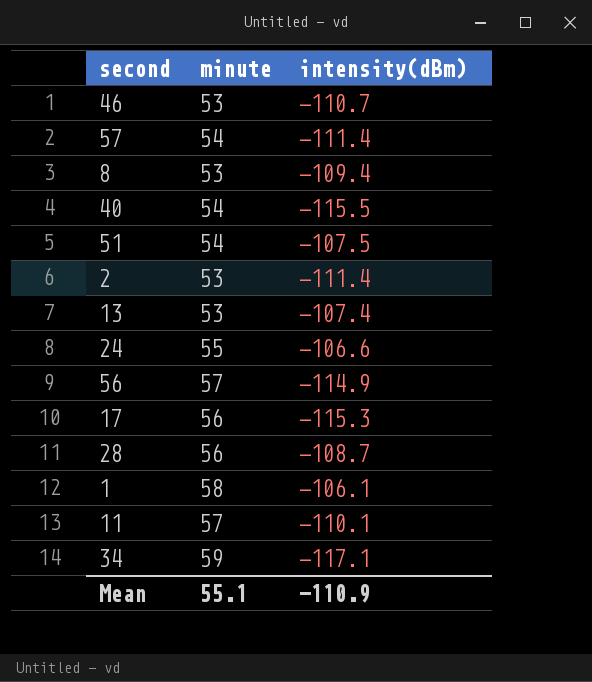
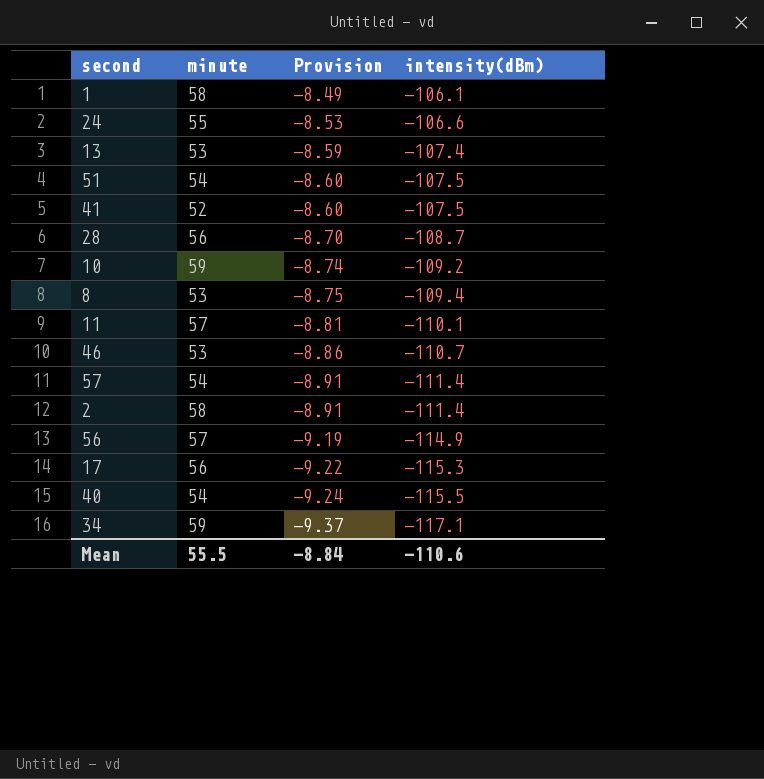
row order: none -> Provision descending
column Provision | formula: none -> [intensity(dBm)] * 0.08
row 41: none -> 52 | -8.60 | -107.5
row 10: none -> 59 | -8.74 | -109.2
2 | minute: 53 -> 58
Mean | minute: 55.1 -> 55.5
Mean | intensity(dBm): -110.9 -> -110.6

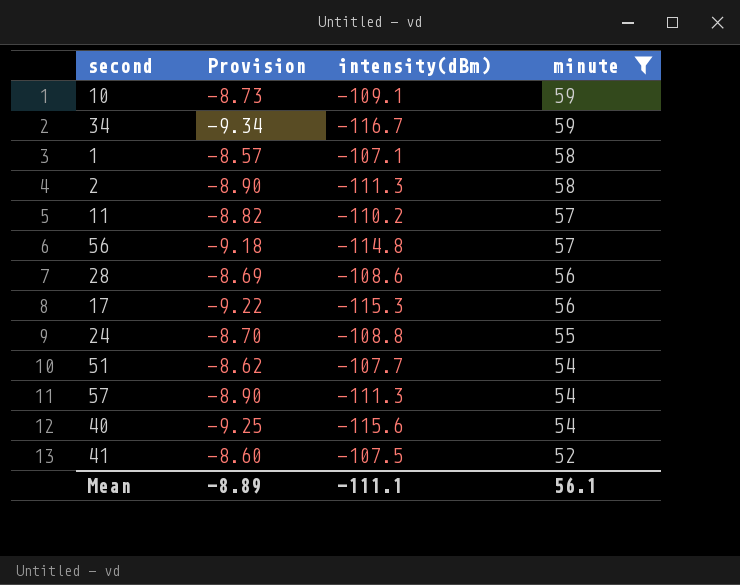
filter: none -> minute != 53
row order: Provision descending -> minute descending
column minute | position: 2 -> 4
10 | Provision: -8.74 -> -8.73
10 | intensity(dBm): -109.2 -> -109.1
34 | Provision: -9.37 -> -9.34
34 | intensity(dBm): -117.1 -> -116.7
1 | Provision: -8.49 -> -8.57
1 | intensity(dBm): -106.1 -> -107.1
2 | Provision: -8.91 -> -8.90
2 | intensity(dBm): -111.4 -> -111.3
11 | Provision: -8.81 -> -8.82
11 | intensity(dBm): -110.1 -> -110.2
56 | Provision: -9.19 -> -9.18
56 | intensity(dBm): -114.9 -> -114.8
28 | Provision: -8.70 -> -8.69
28 | intensity(dBm): -108.7 -> -108.6
24 | Provision: -8.53 -> -8.70
24 | intensity(dBm): -106.6 -> -108.8
51 | Provision: -8.60 -> -8.62
51 | intensity(dBm): -107.5 -> -107.7
57 | Provision: -8.91 -> -8.90
57 | intensity(dBm): -111.4 -> -111.3
40 | Provision: -9.24 -> -9.25
40 | intensity(dBm): -115.5 -> -115.6
Mean | Provision: -8.84 -> -8.89
Mean | intensity(dBm): -110.6 -> -111.1
Mean | minute: 55.5 -> 56.1

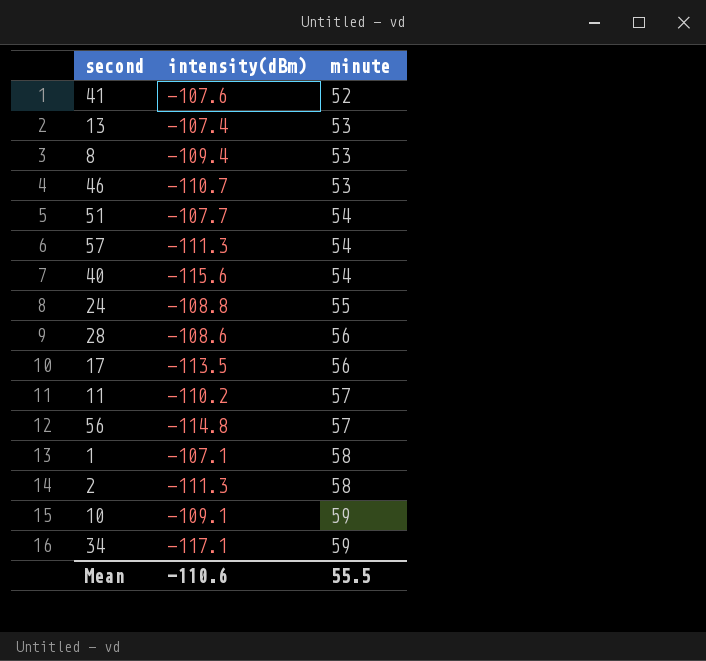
filter: minute != 53 -> none
row order: minute descending -> minute ascending
column Provision | formula: [intensity(dBm)] * 0.08 -> none
41 | intensity(dBm): -107.5 -> -107.6
17 | intensity(dBm): -115.3 -> -113.5
34 | intensity(dBm): -116.7 -> -117.1
Mean | intensity(dBm): -111.1 -> -110.6
Mean | minute: 56.1 -> 55.5

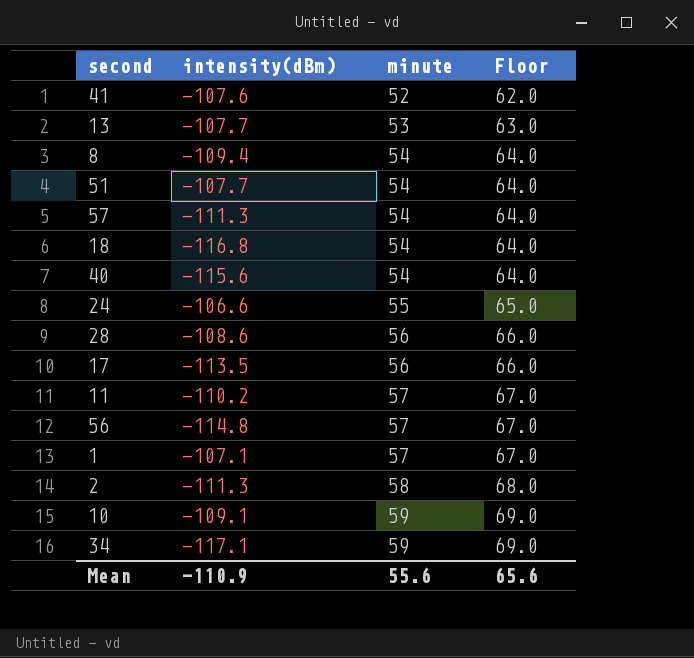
column Floor | formula: none -> [minute] + 10
row 46: -110.7 | 53 -> none
13 | intensity(dBm): -107.4 -> -107.7
8 | minute: 53 -> 54
row 18: none -> -116.8 | 54 | 64.0
24 | intensity(dBm): -108.8 -> -106.6
1 | minute: 58 -> 57
Mean | intensity(dBm): -110.6 -> -110.9
Mean | minute: 55.5 -> 55.6

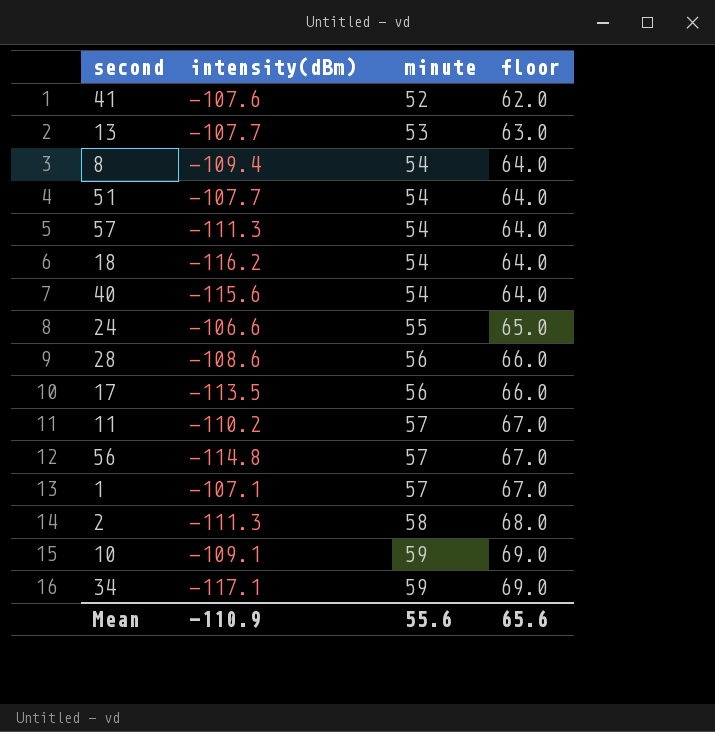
column name: Floor -> floor
18 | intensity(dBm): -116.8 -> -116.2

